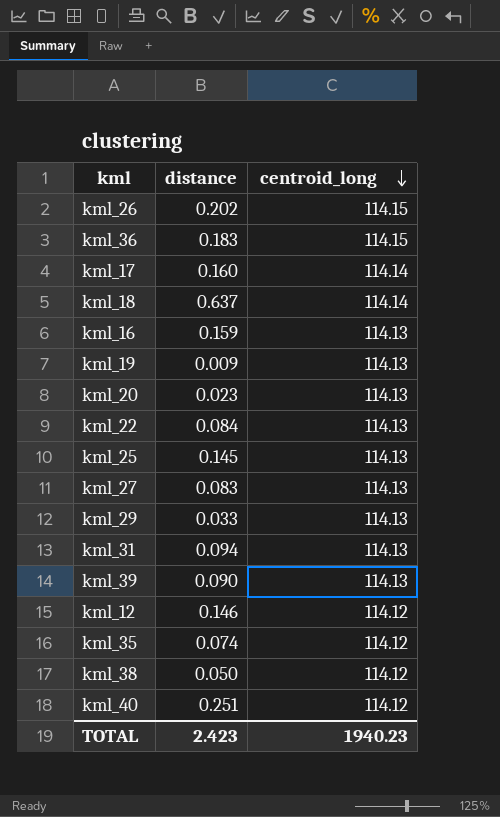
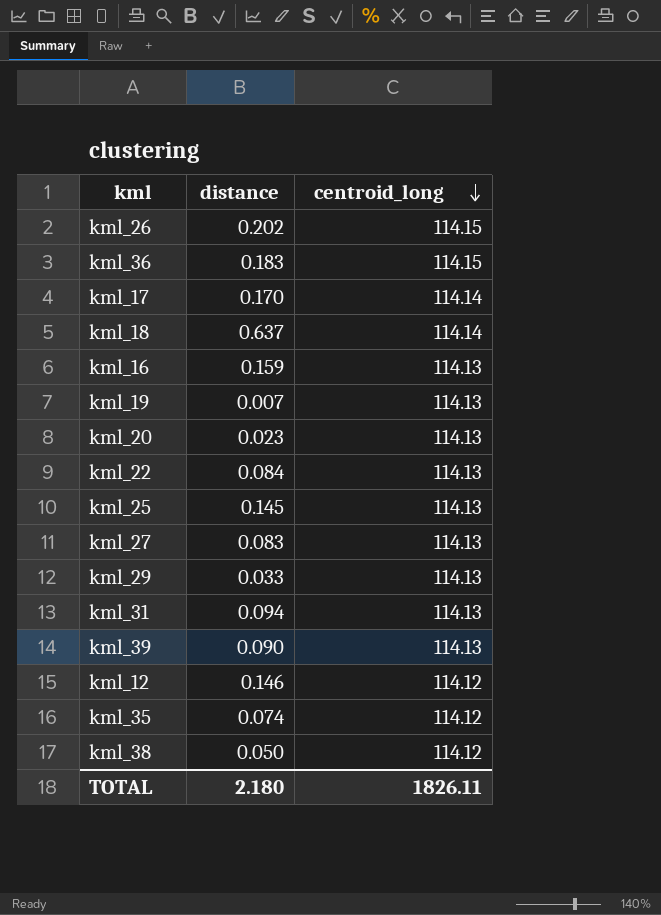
row kml_40: 0.251 | 114.12 -> none
kml_17 | distance: 0.160 -> 0.170
kml_19 | distance: 0.009 -> 0.007
TOTAL | distance: 2.423 -> 2.180
TOTAL | centroid_long: 1940.23 -> 1826.11

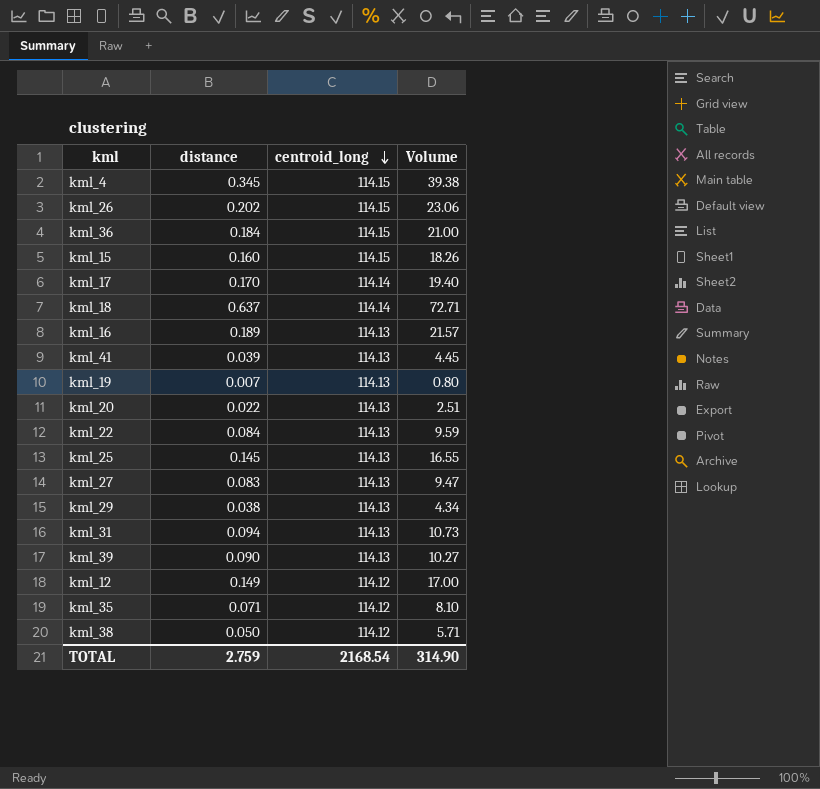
column Volume | formula: none -> [distance] * [centroid_long]
row kml_4: none -> 0.345 | 114.15 | 39.38
kml_36 | distance: 0.183 -> 0.184
row kml_15: none -> 0.160 | 114.15 | 18.26
kml_16 | distance: 0.159 -> 0.189
row kml_41: none -> 0.039 | 114.13 | 4.45
kml_20 | distance: 0.023 -> 0.022
kml_29 | distance: 0.033 -> 0.038
kml_12 | distance: 0.146 -> 0.149
kml_35 | distance: 0.074 -> 0.071
TOTAL | distance: 2.180 -> 2.759
TOTAL | centroid_long: 1826.11 -> 2168.54

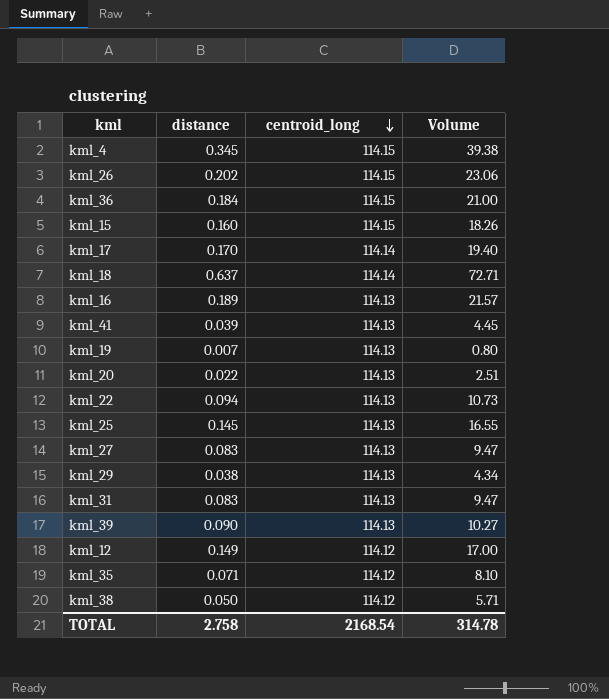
kml_22 | distance: 0.084 -> 0.094
kml_22 | Volume: 9.59 -> 10.73
kml_31 | distance: 0.094 -> 0.083
kml_31 | Volume: 10.73 -> 9.47
TOTAL | distance: 2.759 -> 2.758
TOTAL | Volume: 314.90 -> 314.78

